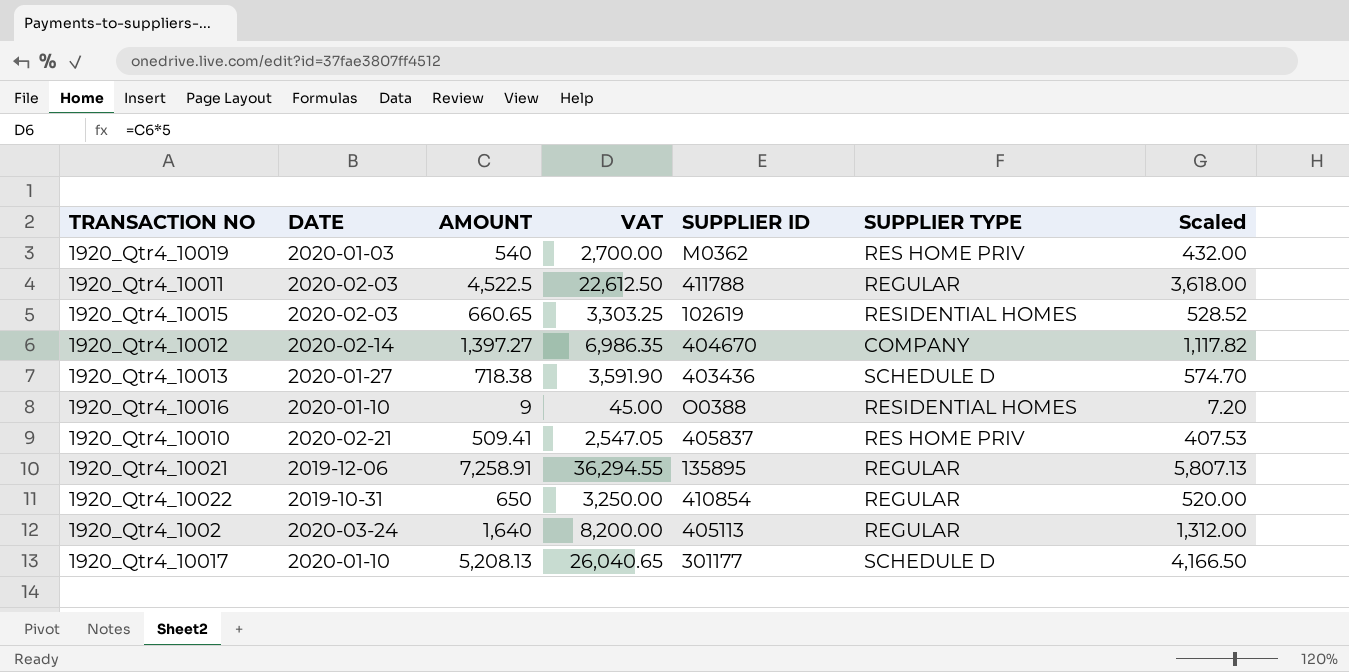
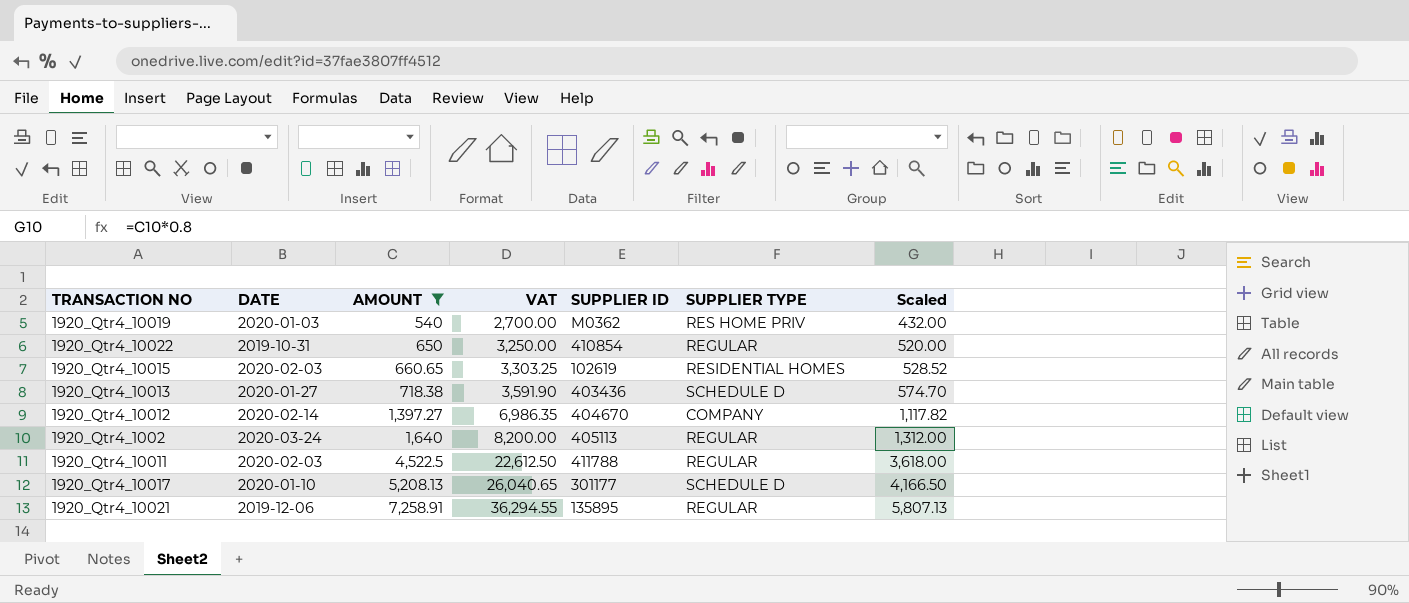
filter: none -> AMOUNT >= 540
row order: none -> AMOUNT ascending

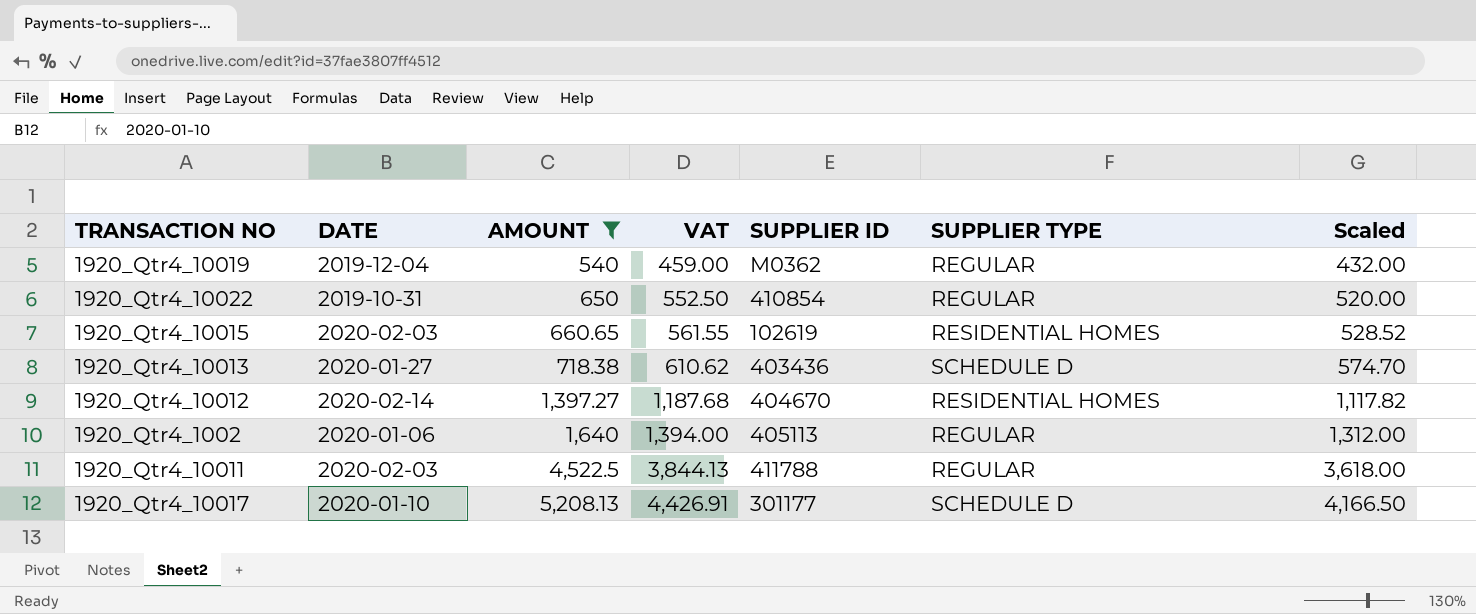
column VAT | formula: [AMOUNT] * 5 -> [AMOUNT] * 0.85
row 1920_Qtr4_10021: 2019-12-06 | 7,258.91 | 36,294.55 | 135895 | REGULAR | 5,807.13 -> none
1920_Qtr4_10019 | DATE: 2020-01-03 -> 2019-12-04
1920_Qtr4_10019 | SUPPLIER TYPE: RES HOME PRIV -> REGULAR
1920_Qtr4_10012 | SUPPLIER TYPE: COMPANY -> RESIDENTIAL HOMES
1920_Qtr4_1002 | DATE: 2020-03-24 -> 2020-01-06

